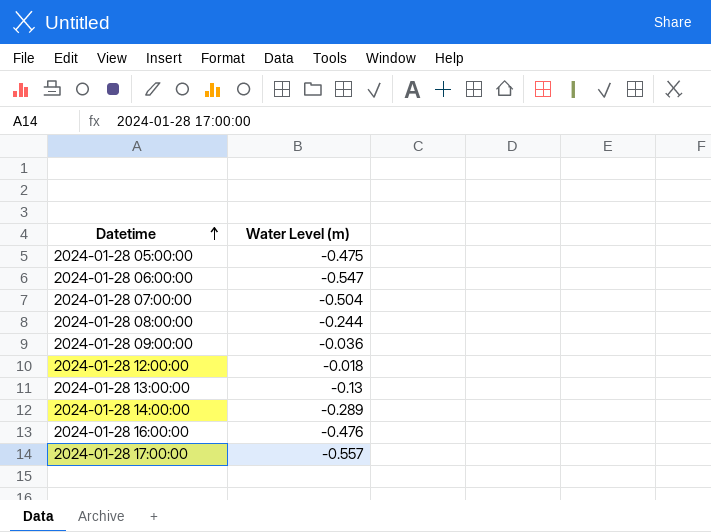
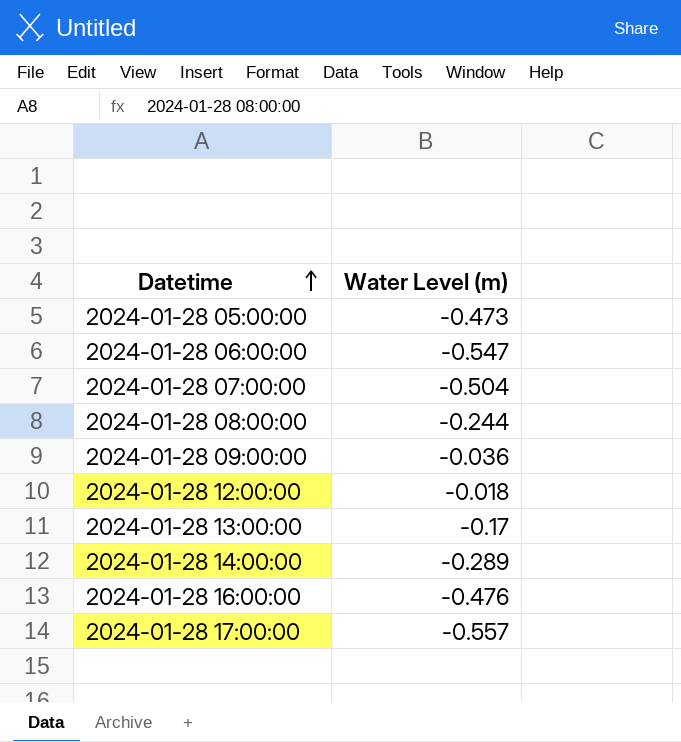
2024-01-28 05:00:00 | Water Level (m): -0.475 -> -0.473
2024-01-28 13:00:00 | Water Level (m): -0.13 -> -0.17

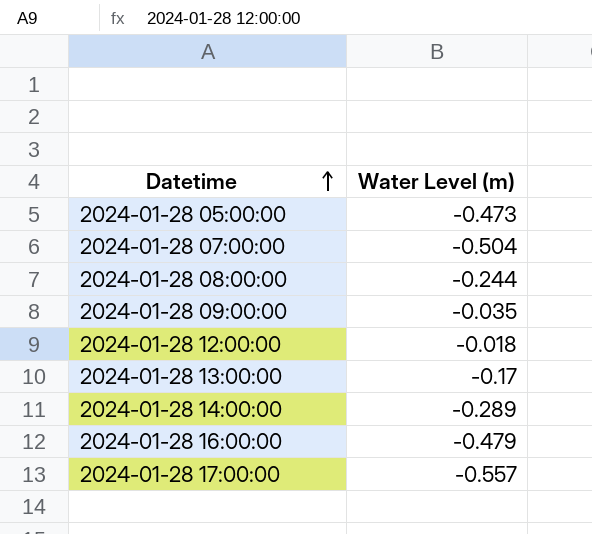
row 2024-01-28 06:00:00: -0.547 -> none
2024-01-28 09:00:00 | Water Level (m): -0.036 -> -0.035
2024-01-28 16:00:00 | Water Level (m): -0.476 -> -0.479

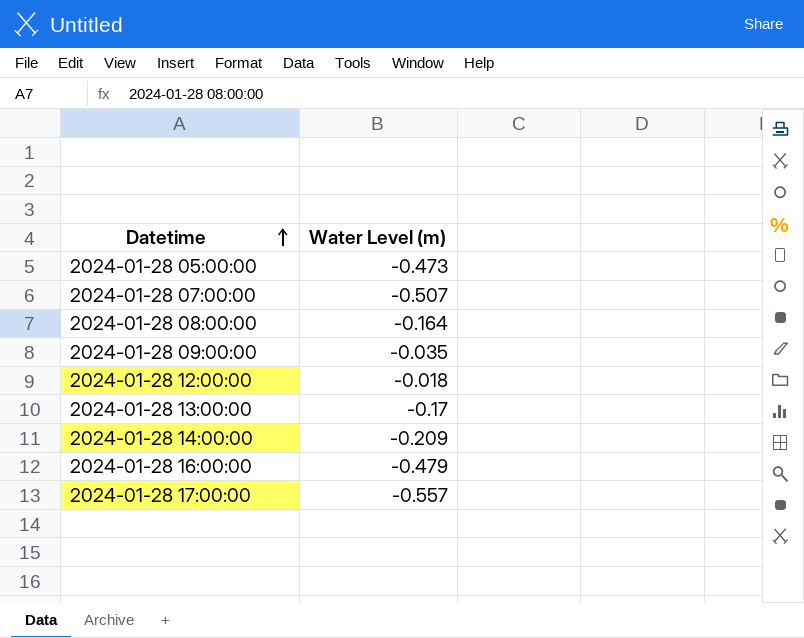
2024-01-28 07:00:00 | Water Level (m): -0.504 -> -0.507
2024-01-28 08:00:00 | Water Level (m): -0.244 -> -0.164
2024-01-28 14:00:00 | Water Level (m): -0.289 -> -0.209

